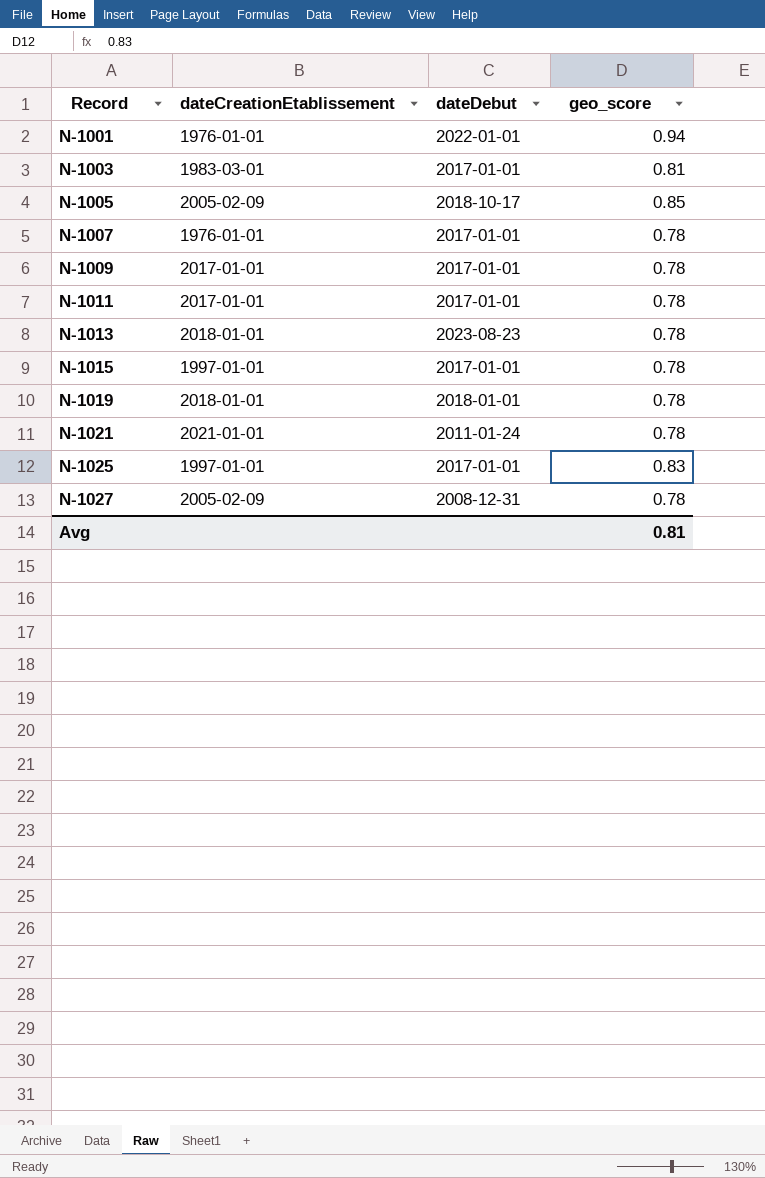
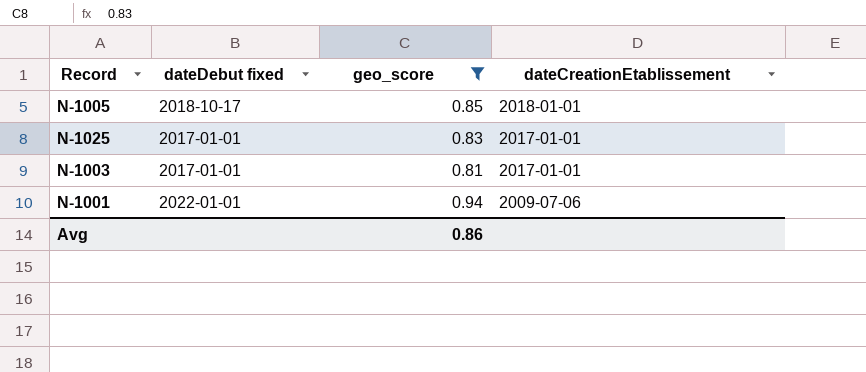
filter: none -> geo_score != 0.78
row order: Record ascending -> dateCreationEtablissement descending
column name: dateDebut -> dateDebut fixed
column dateCreationEtablissement | position: 2 -> 4
N-1005 | dateCreationEtablissement: 2005-02-09 -> 2018-01-01
N-1025 | dateCreationEtablissement: 1997-01-01 -> 2017-01-01
N-1003 | dateCreationEtablissement: 1983-03-01 -> 2017-01-01
N-1001 | dateCreationEtablissement: 1976-01-01 -> 2009-07-06
Avg | geo_score: 0.81 -> 0.86

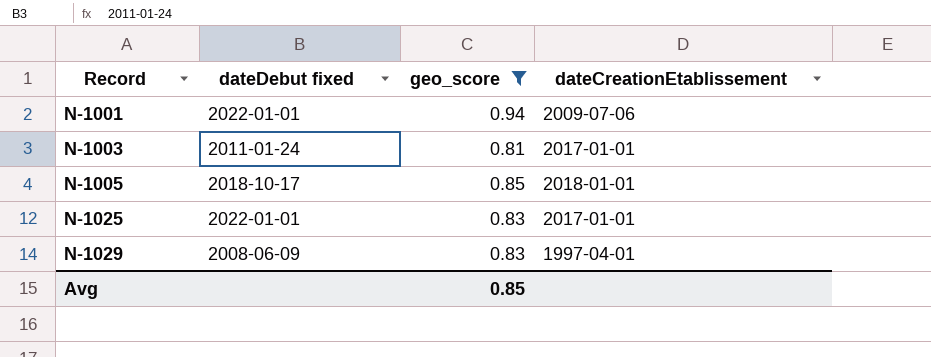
row order: dateCreationEtablissement descending -> Record ascending
N-1003 | dateDebut fixed: 2017-01-01 -> 2011-01-24
N-1025 | dateDebut fixed: 2017-01-01 -> 2022-01-01
row N-1029: none -> 2008-06-09 | 0.83 | 1997-04-01
Avg | geo_score: 0.86 -> 0.85

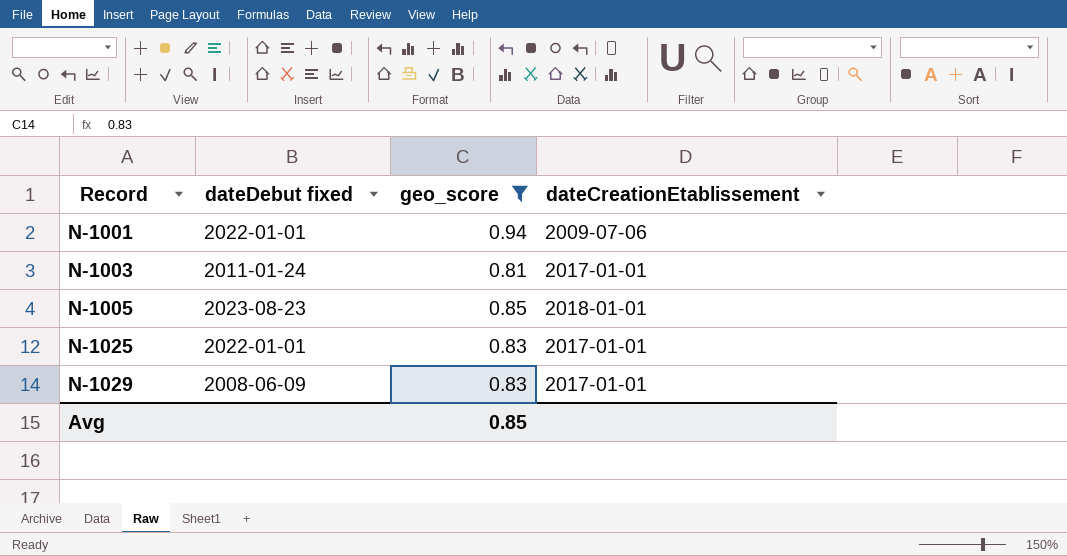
N-1005 | dateDebut fixed: 2018-10-17 -> 2023-08-23
N-1029 | dateCreationEtablissement: 1997-04-01 -> 2017-01-01

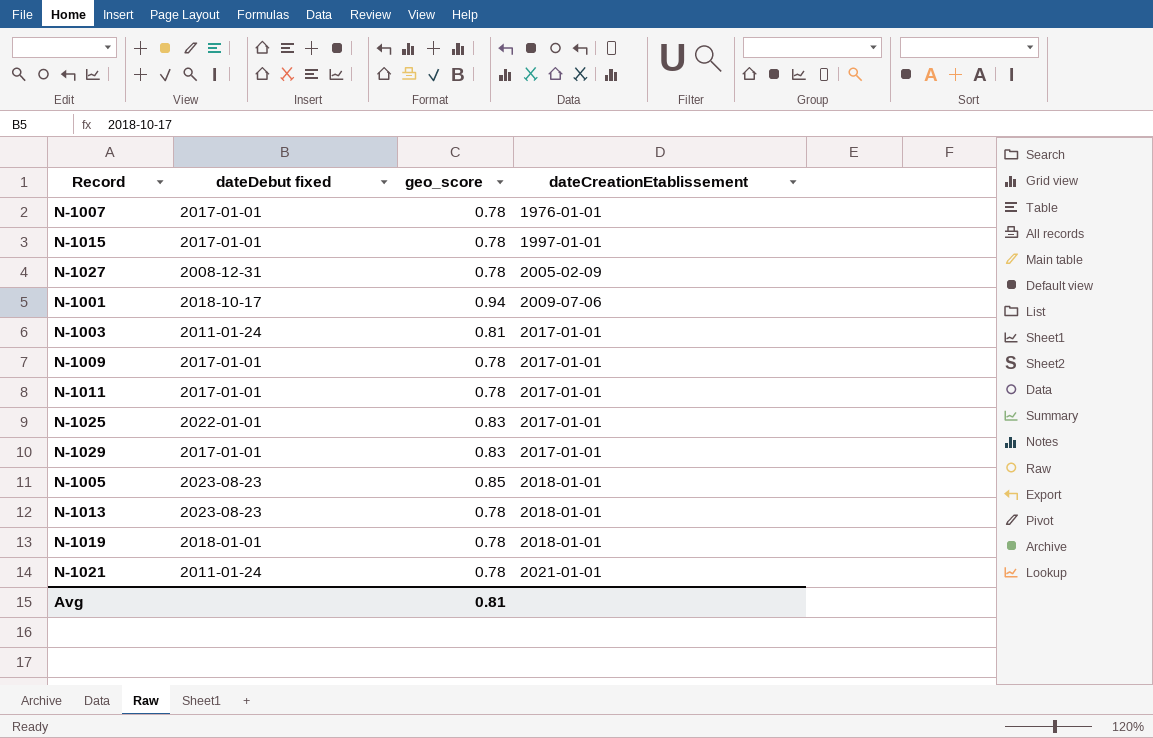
filter: geo_score != 0.78 -> none
row order: Record ascending -> dateCreationEtablissement ascending
N-1001 | dateDebut fixed: 2022-01-01 -> 2018-10-17
N-1029 | dateDebut fixed: 2008-06-09 -> 2017-01-01
Avg | geo_score: 0.85 -> 0.81

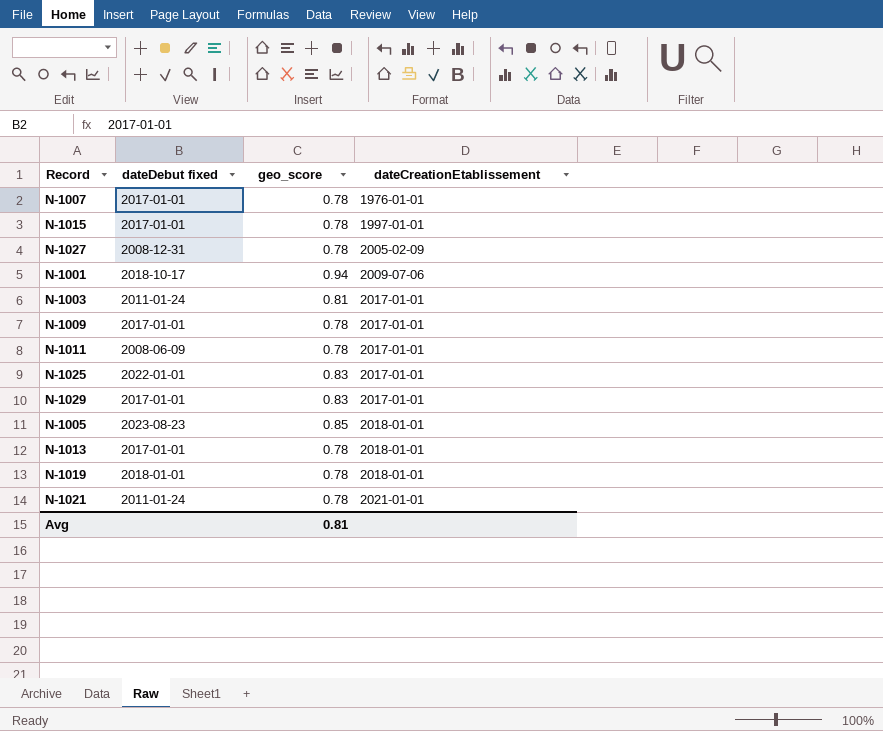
N-1011 | dateDebut fixed: 2017-01-01 -> 2008-06-09
N-1013 | dateDebut fixed: 2023-08-23 -> 2017-01-01

